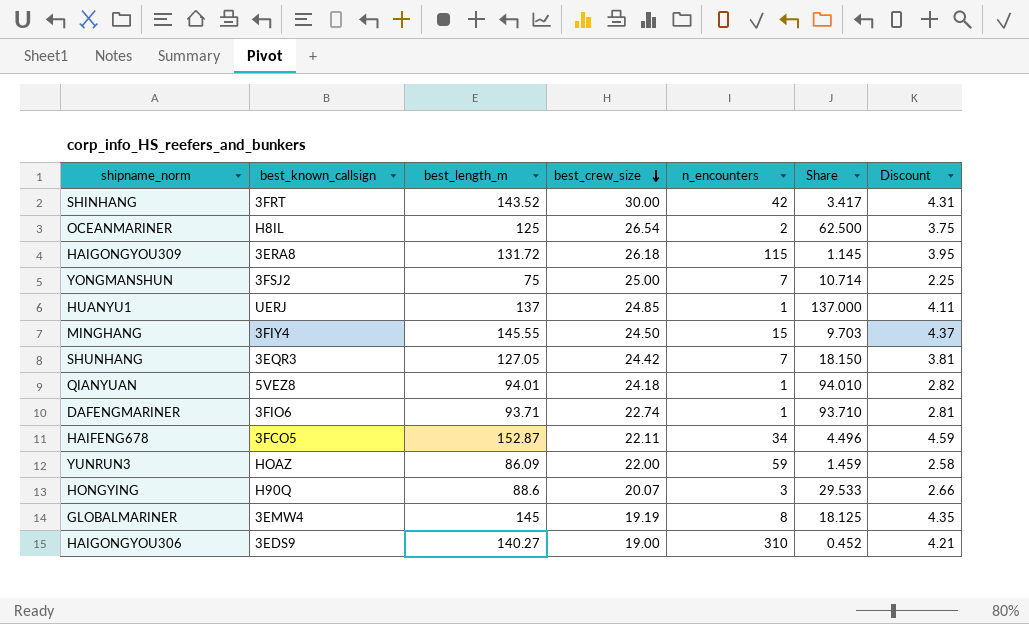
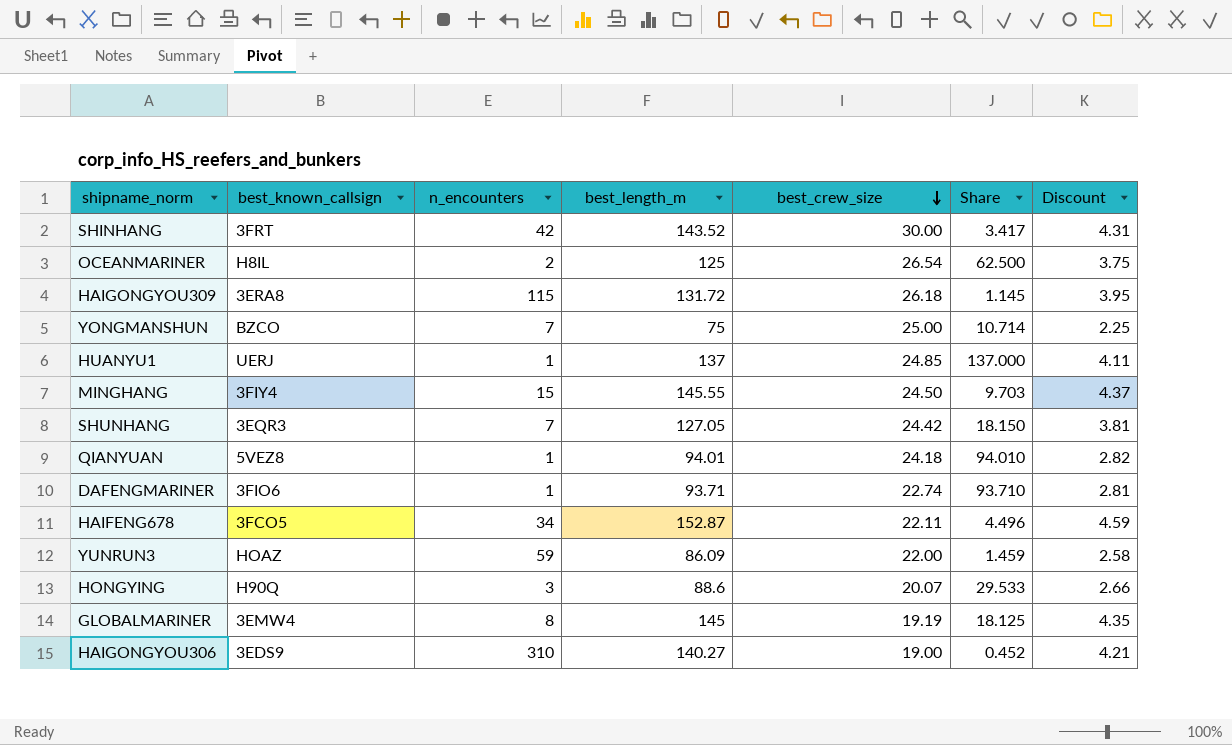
column n_encounters | position: 5 -> 3
YONGMANSHUN | best_known_callsign: 3FSJ2 -> BZCO

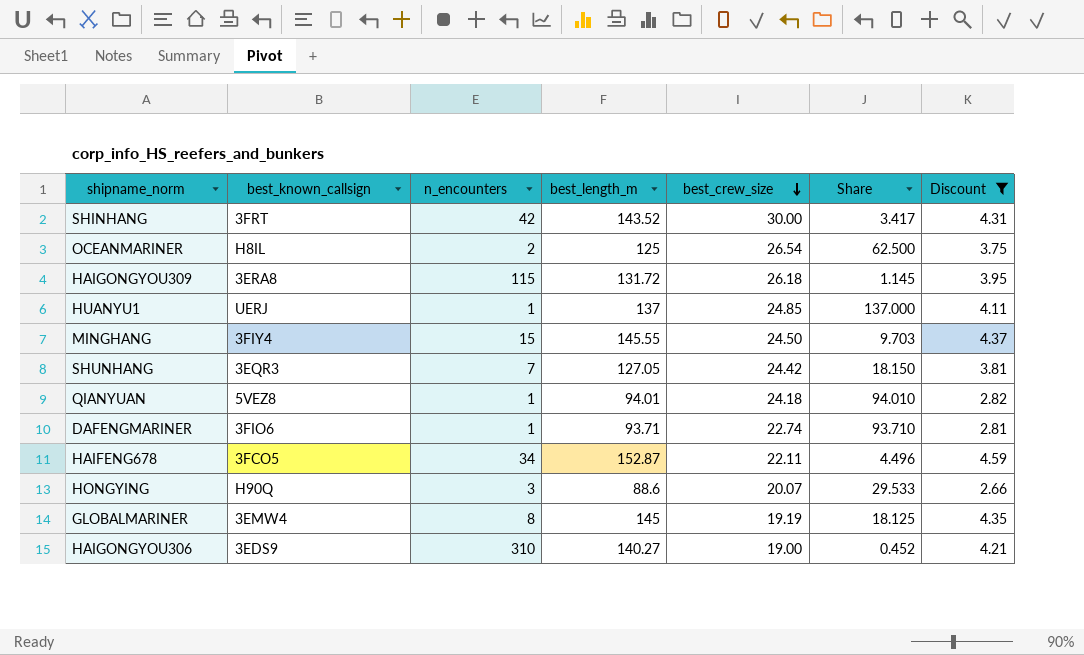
filter: none -> Discount >= 2.66

